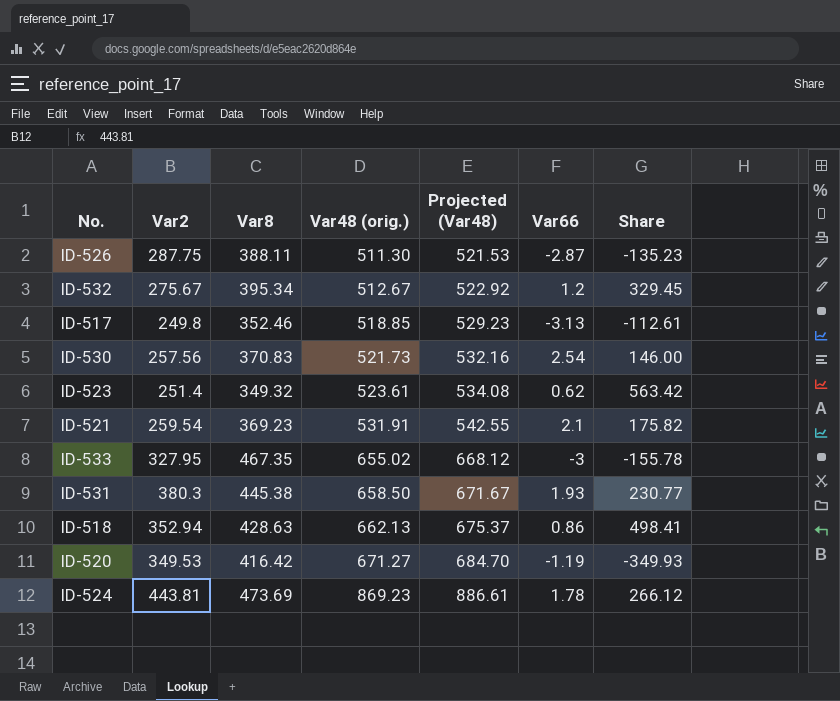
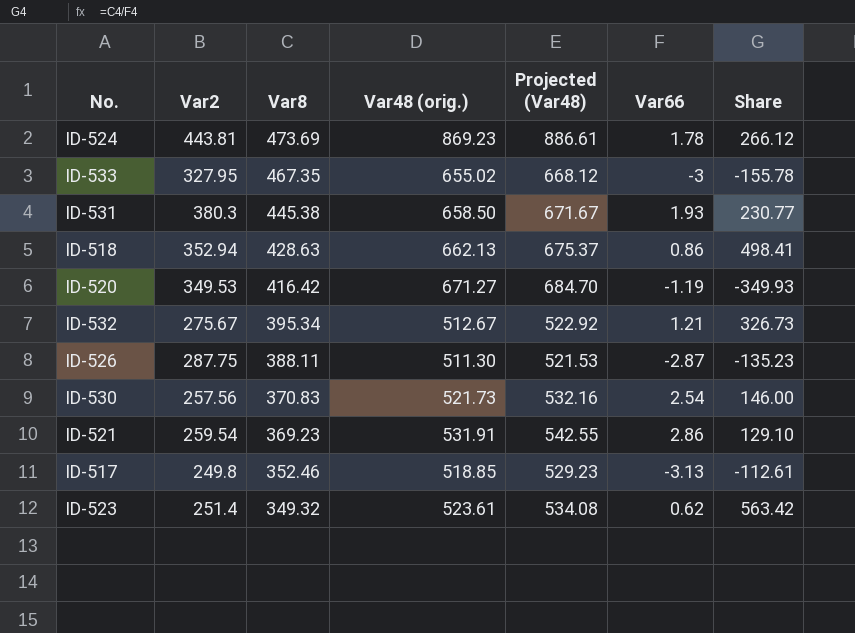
row order: Var48 (orig.) ascending -> Var8 descending
ID-532 | Var66: 1.2 -> 1.21
ID-532 | Share: 329.45 -> 326.73
ID-521 | Var66: 2.1 -> 2.86
ID-521 | Share: 175.82 -> 129.10

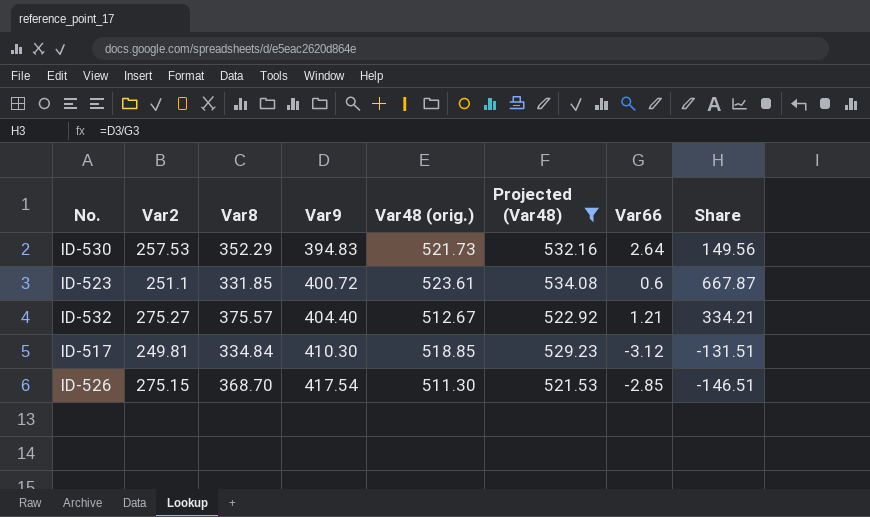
filter: none -> Projected (Var48) <= 534.08
row order: Var8 descending -> Var9 ascending
column Var9 | position: none -> 4
column Share | formula: [Var8] / [Var66] -> [Var9] / [Var66]
ID-530 | Var2: 257.56 -> 257.53
ID-530 | Var8: 370.83 -> 352.29
ID-530 | Var66: 2.54 -> 2.64
ID-523 | Var2: 251.4 -> 251.1
ID-523 | Var8: 349.32 -> 331.85
ID-523 | Var66: 0.62 -> 0.6
ID-532 | Var2: 275.67 -> 275.27
ID-532 | Var8: 395.34 -> 375.57
ID-517 | Var2: 249.8 -> 249.81
ID-517 | Var8: 352.46 -> 334.84
ID-517 | Var66: -3.13 -> -3.12
ID-526 | Var2: 287.75 -> 275.15
ID-526 | Var8: 388.11 -> 368.70
ID-526 | Var66: -2.87 -> -2.85

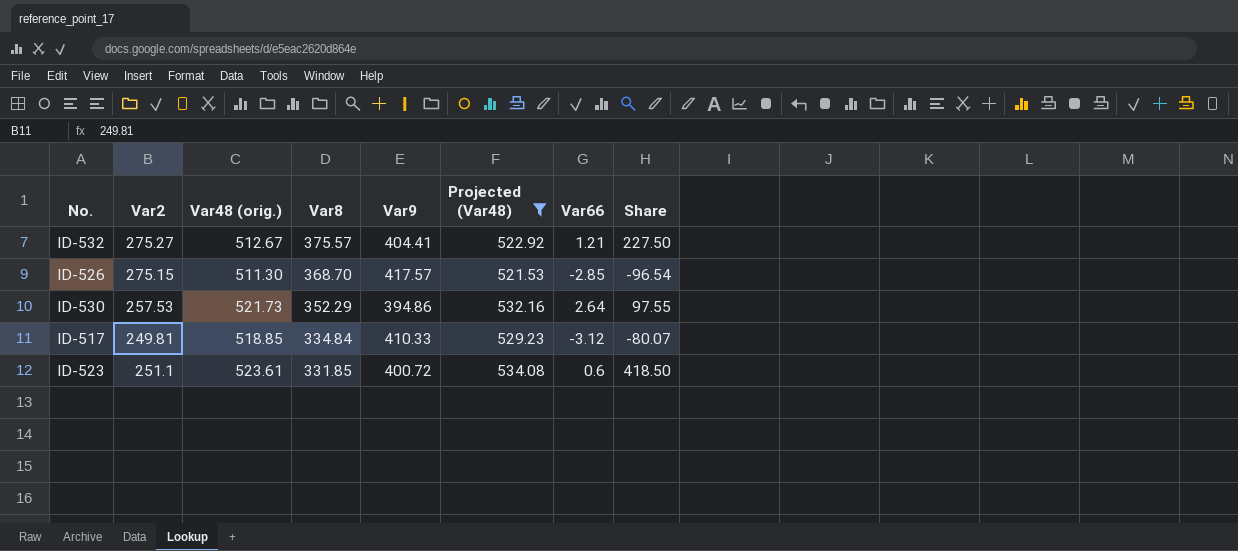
row order: Var9 ascending -> Var8 descending
column Var48 (orig.) | position: 5 -> 3
column Share | formula: [Var9] / [Var66] -> [Var2] / [Var66]
ID-532 | Var9: 404.40 -> 404.41
ID-526 | Var9: 417.54 -> 417.57
ID-530 | Var9: 394.83 -> 394.86
ID-517 | Var9: 410.30 -> 410.33

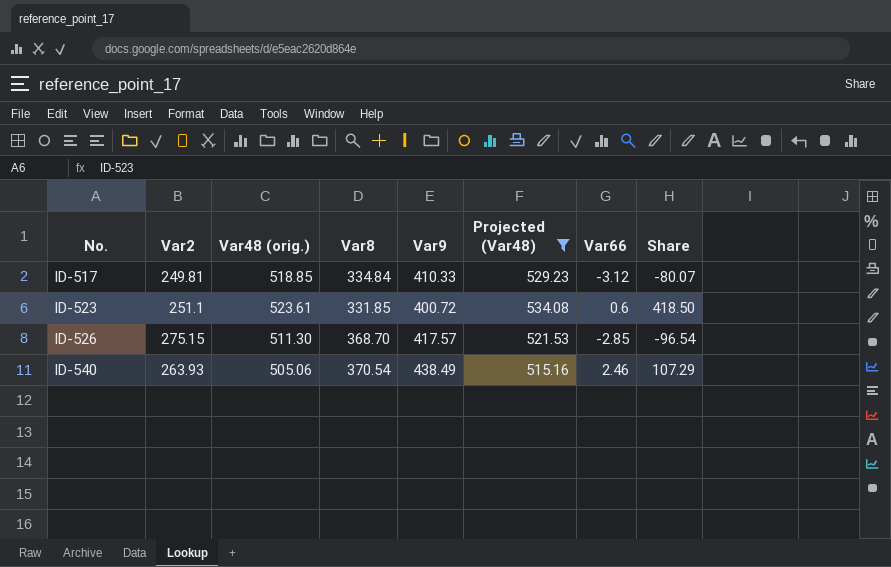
row order: Var8 descending -> No. ascending
row ID-532: 275.27 | 512.67 | 375.57 | 404.41 | 522.92 | 1.21 | 227.50 -> none
row ID-530: 257.53 | 521.73 | 352.29 | 394.86 | 532.16 | 2.64 | 97.55 -> none
row ID-540: none -> 263.93 | 505.06 | 370.54 | 438.49 | 515.16 | 2.46 | 107.29

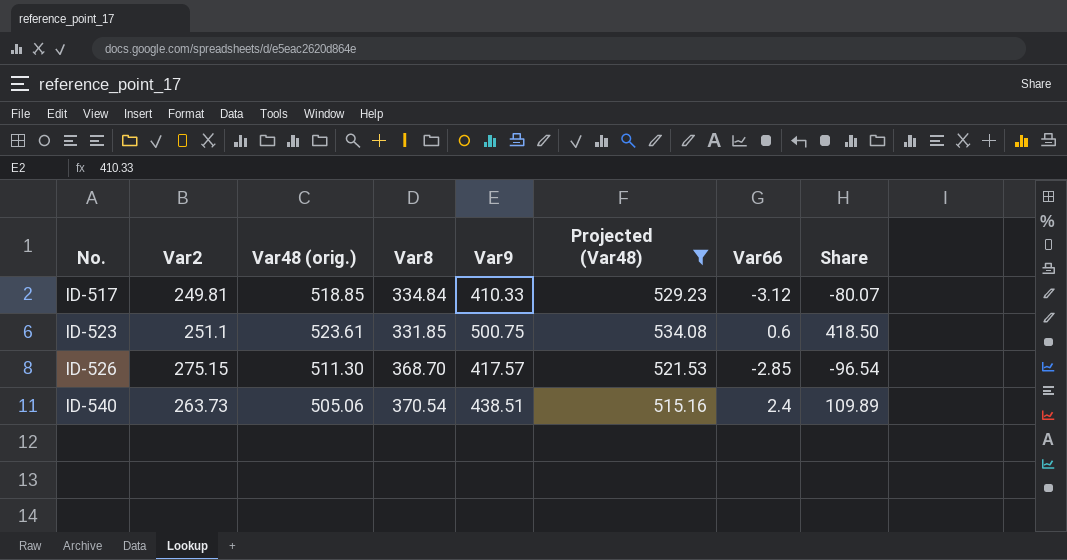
ID-523 | Var9: 400.72 -> 500.75
ID-540 | Var2: 263.93 -> 263.73
ID-540 | Var9: 438.49 -> 438.51
ID-540 | Var66: 2.46 -> 2.4
ID-540 | Share: 107.29 -> 109.89

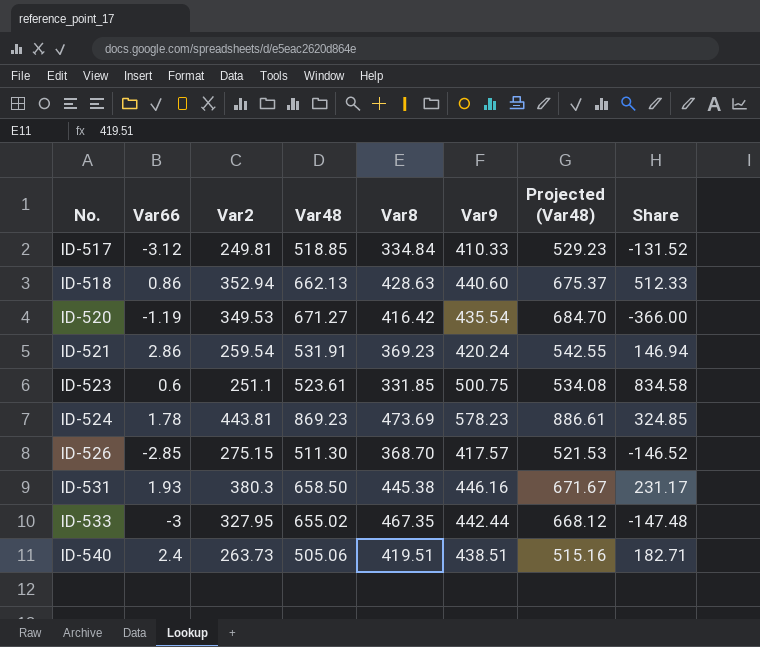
filter: Projected (Var48) <= 534.08 -> none
column Var66 | position: 7 -> 2
column name: Var48 (orig.) -> Var48
column Share | formula: [Var2] / [Var66] -> [Var9] / [Var66]
ID-540 | Var8: 370.54 -> 419.51

